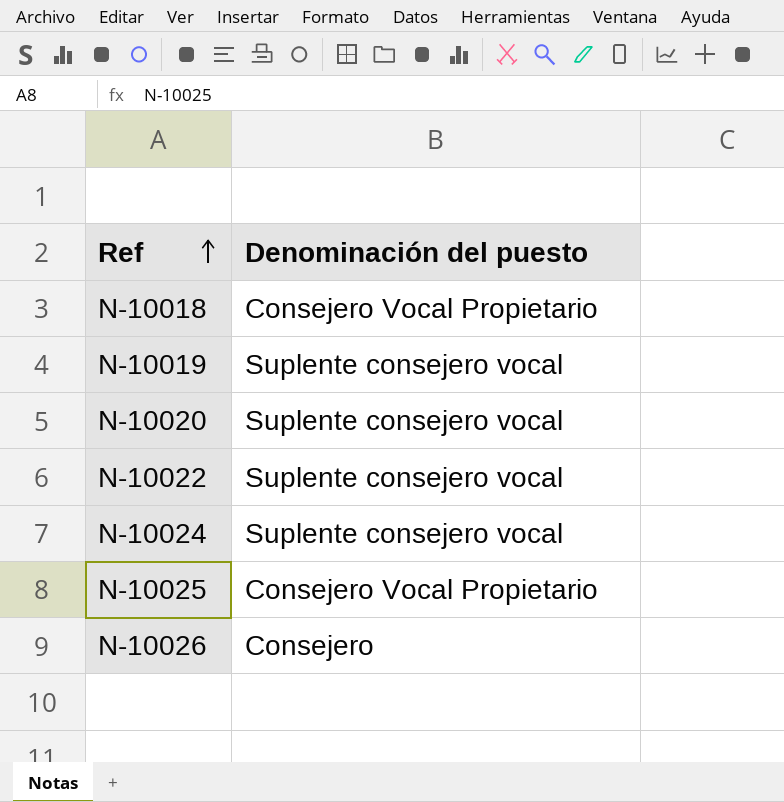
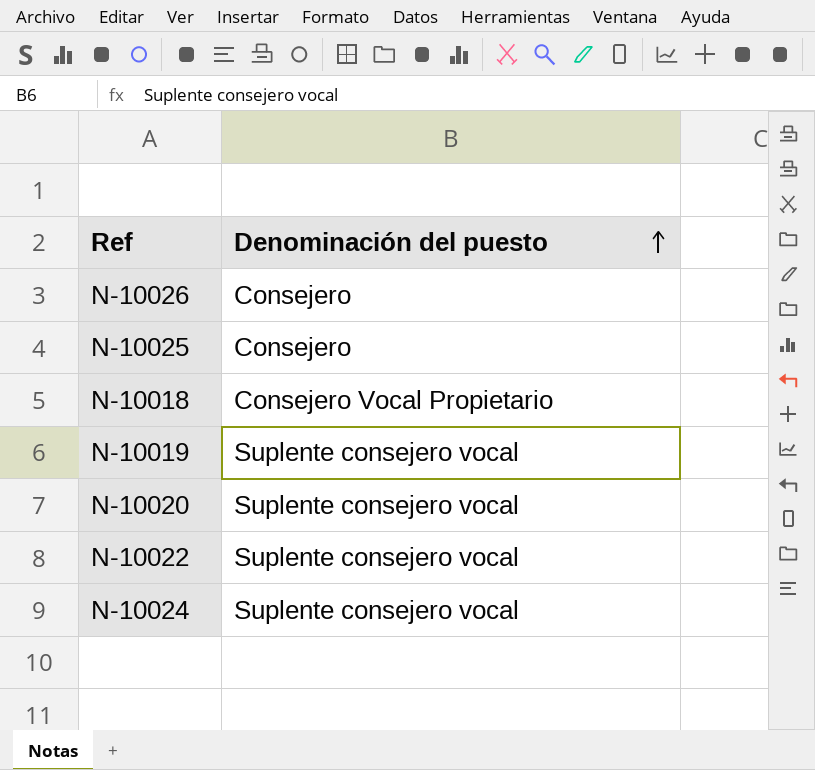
row order: Ref ascending -> Denominación del puesto ascending
N-10025 | Denominación del puesto: Consejero Vocal Propietario -> Consejero

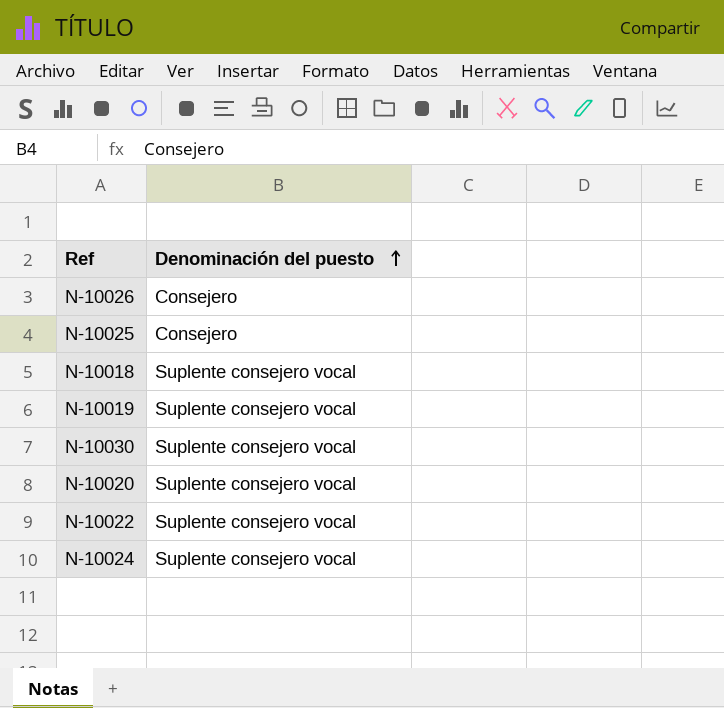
N-10018 | Denominación del puesto: Consejero Vocal Propietario -> Suplente consejero vocal
row N-10030: none -> Suplente consejero vocal

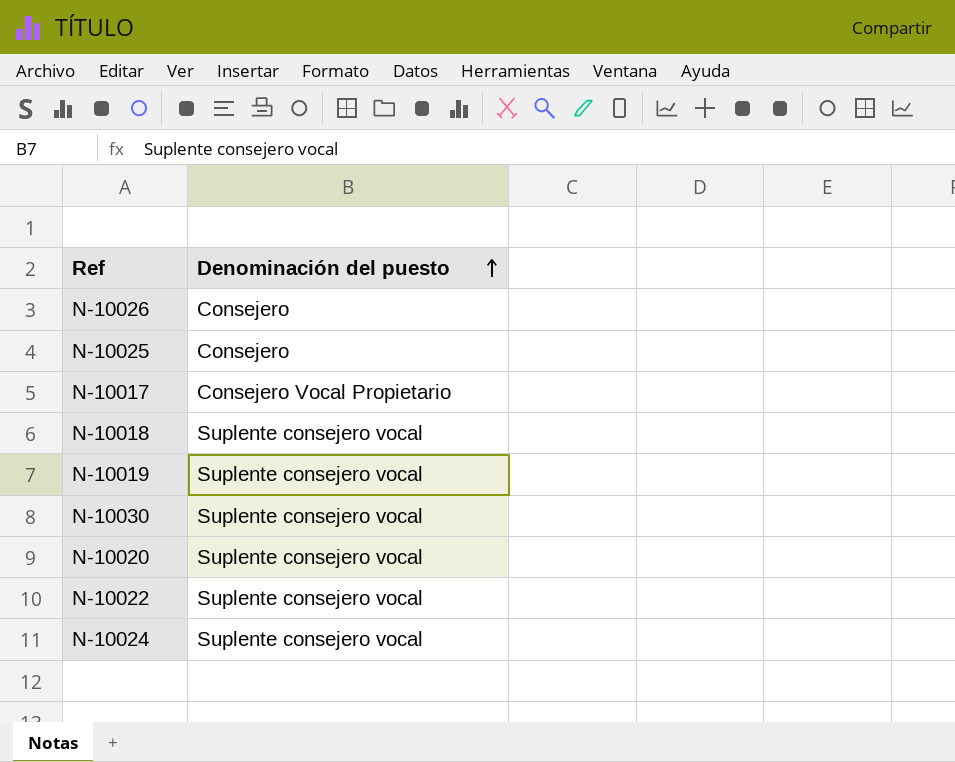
row N-10017: none -> Consejero Vocal Propietario

